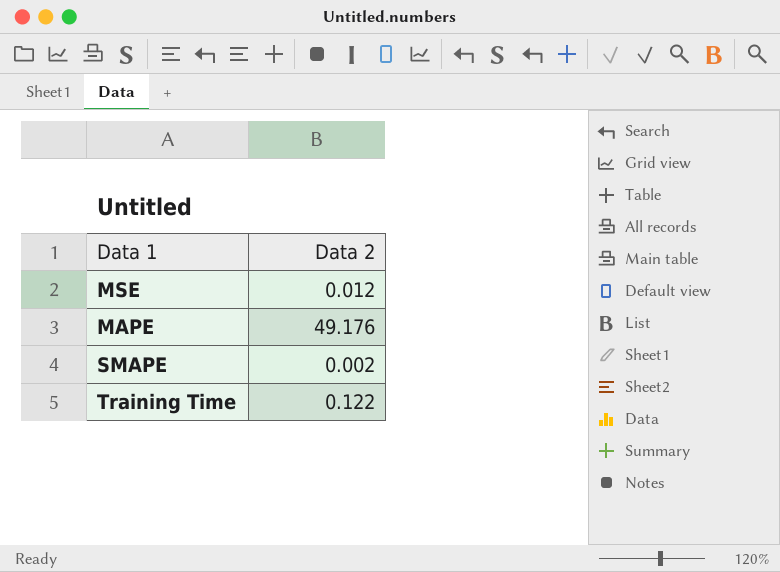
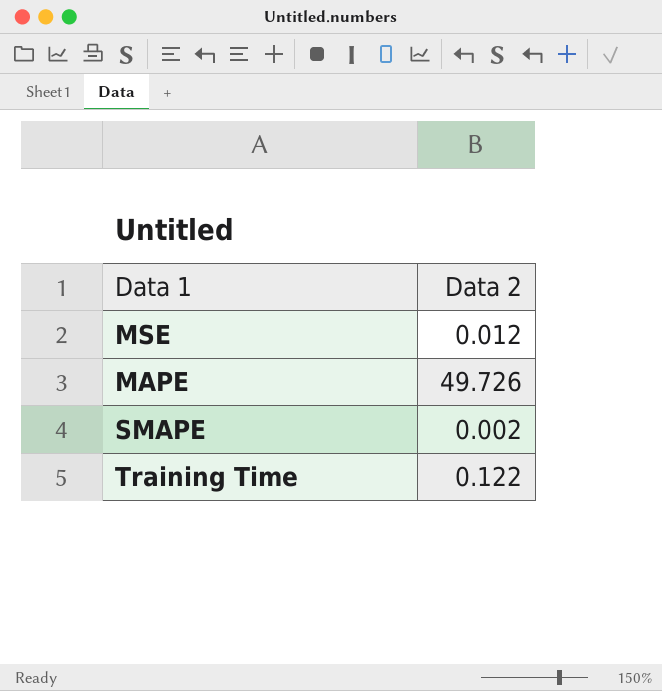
MAPE | Data 2: 49.176 -> 49.726

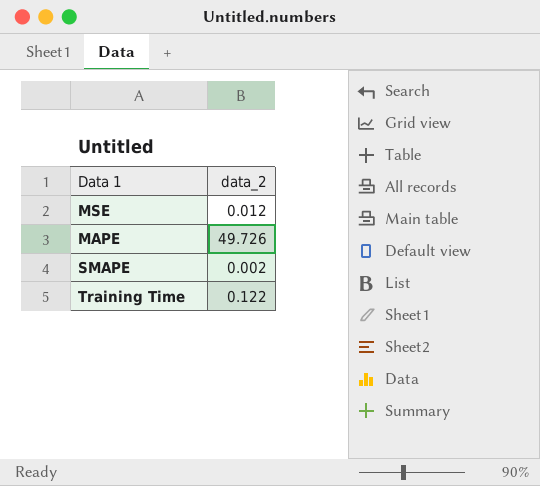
column name: Data 2 -> data_2

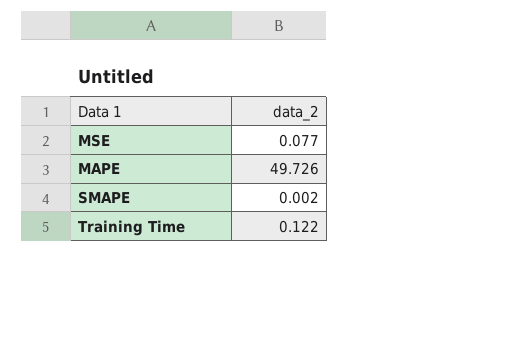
MSE | data_2: 0.012 -> 0.077

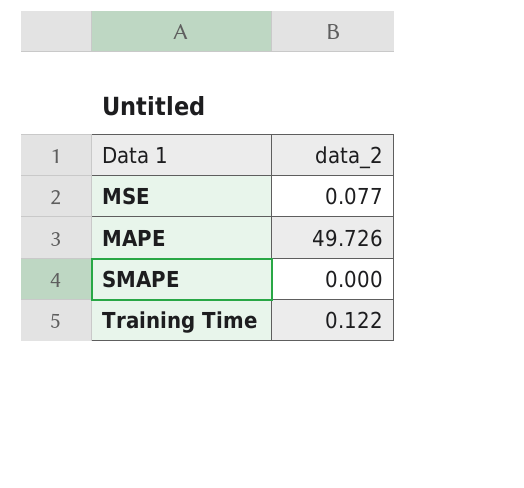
SMAPE | data_2: 0.002 -> 0.000

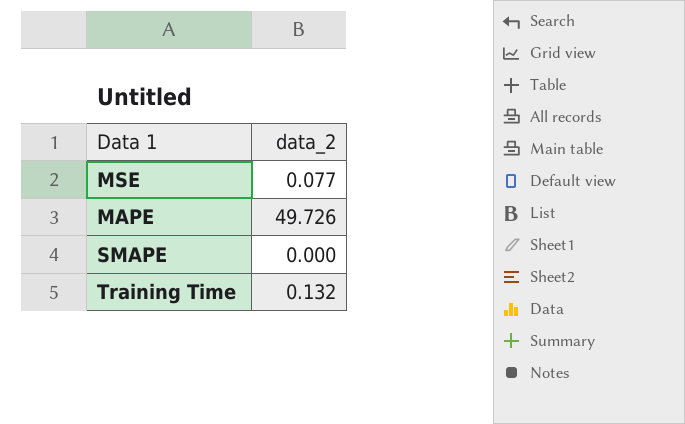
Training Time | data_2: 0.122 -> 0.132

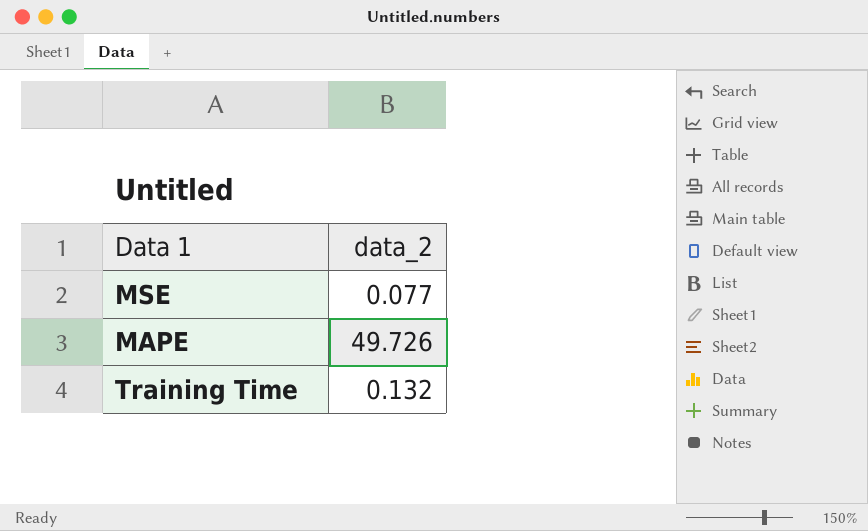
row SMAPE: 0.000 -> none

